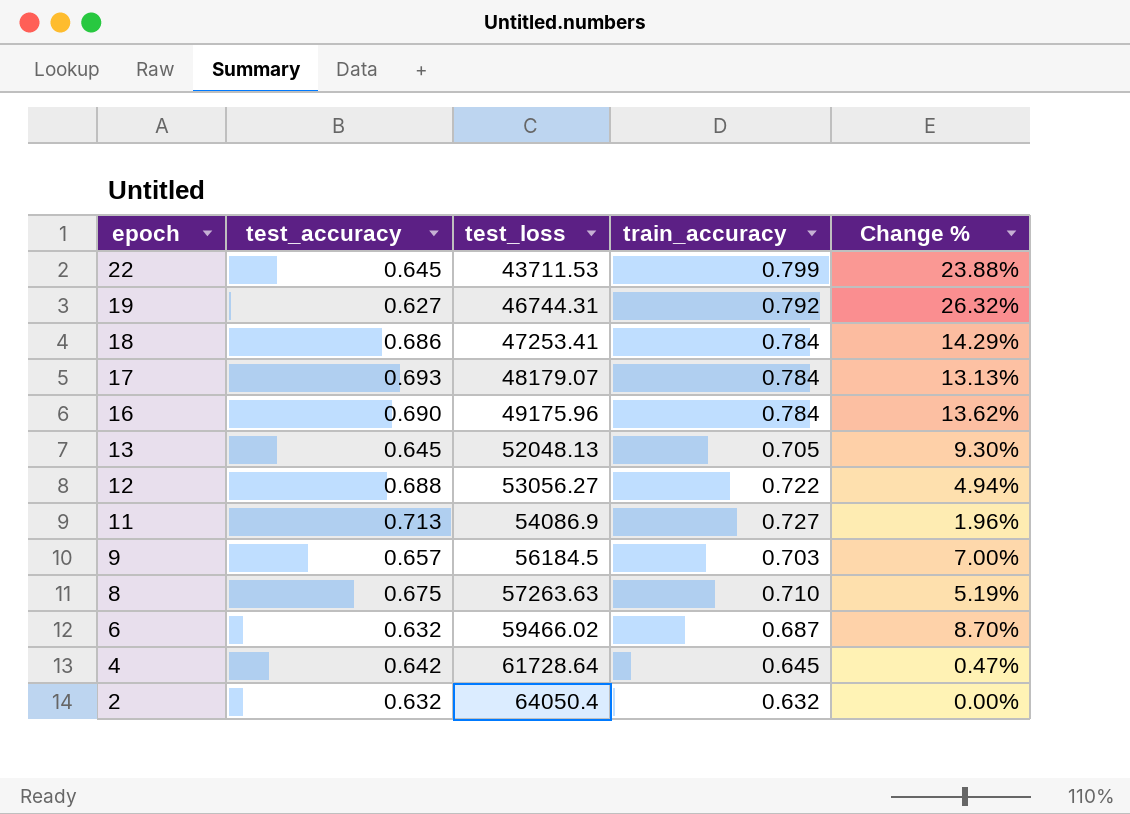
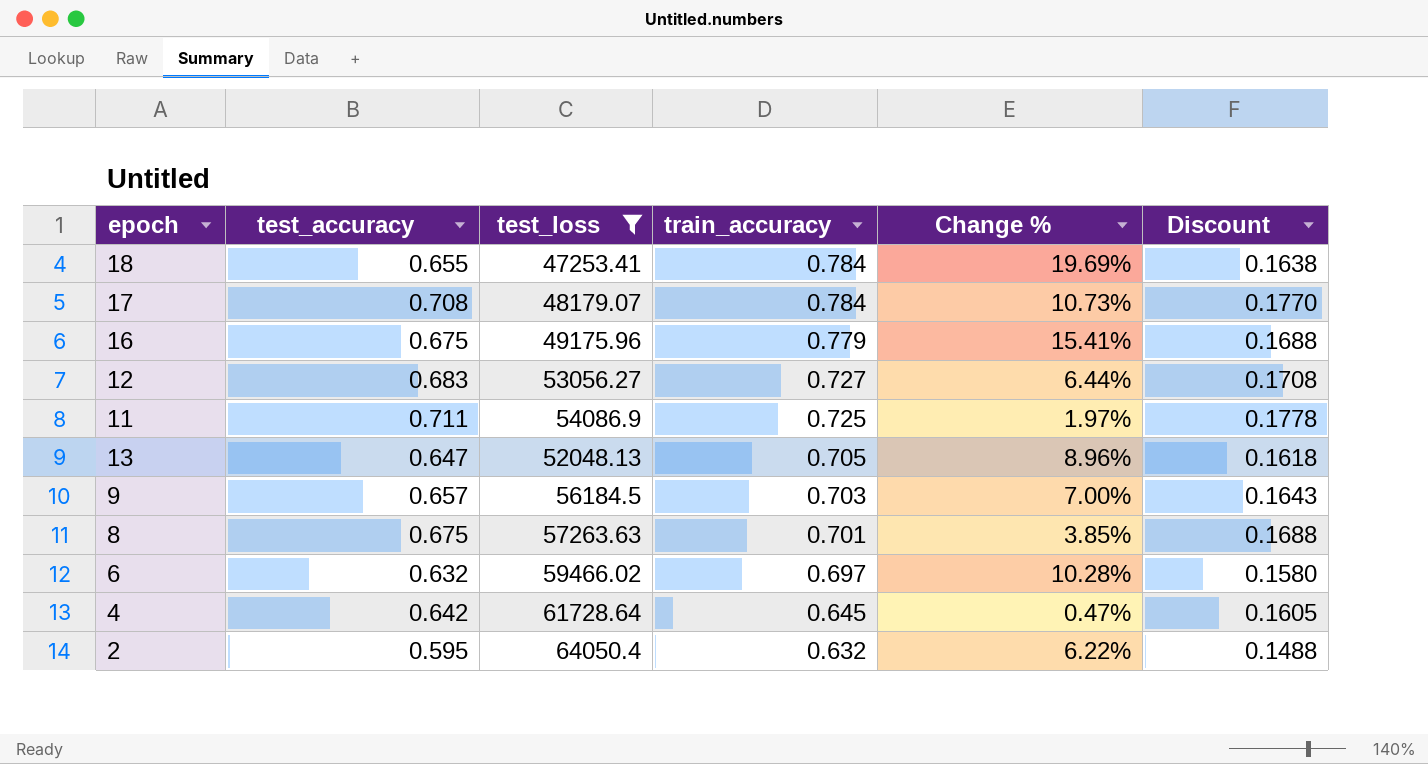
filter: none -> test_loss >= 47253.41
row order: epoch descending -> train_accuracy descending
column Discount | formula: none -> [test_accuracy] * 0.25
18 | test_accuracy: 0.686 -> 0.655
18 | Change %: 14.29% -> 19.69%
17 | test_accuracy: 0.693 -> 0.708
17 | Change %: 13.13% -> 10.73%
16 | test_accuracy: 0.690 -> 0.675
16 | train_accuracy: 0.784 -> 0.779
16 | Change %: 13.62% -> 15.41%
12 | test_accuracy: 0.688 -> 0.683
12 | train_accuracy: 0.722 -> 0.727
12 | Change %: 4.94% -> 6.44%
11 | test_accuracy: 0.713 -> 0.711
11 | train_accuracy: 0.727 -> 0.725
11 | Change %: 1.96% -> 1.97%
13 | test_accuracy: 0.645 -> 0.647
13 | Change %: 9.30% -> 8.96%
8 | train_accuracy: 0.710 -> 0.701
8 | Change %: 5.19% -> 3.85%
6 | train_accuracy: 0.687 -> 0.697
6 | Change %: 8.70% -> 10.28%
2 | test_accuracy: 0.632 -> 0.595
2 | Change %: 0.00% -> 6.22%

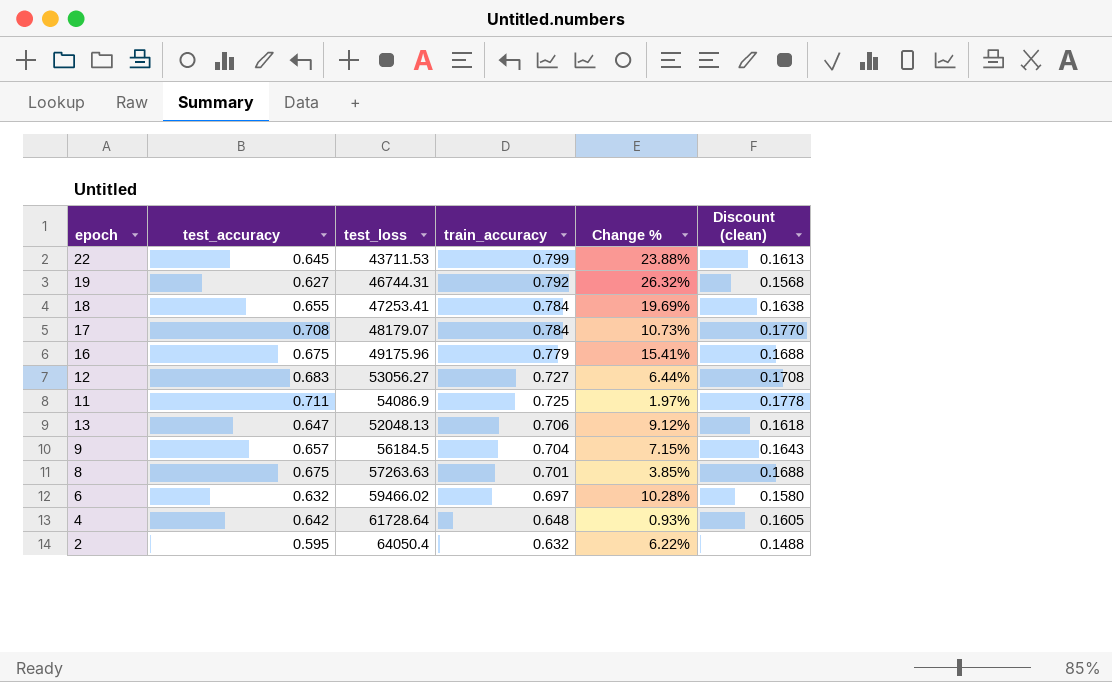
filter: test_loss >= 47253.41 -> none
column name: Discount -> Discount (clean)
13 | train_accuracy: 0.705 -> 0.706
13 | Change %: 8.96% -> 9.12%
9 | train_accuracy: 0.703 -> 0.704
9 | Change %: 7.00% -> 7.15%
4 | train_accuracy: 0.645 -> 0.648
4 | Change %: 0.47% -> 0.93%

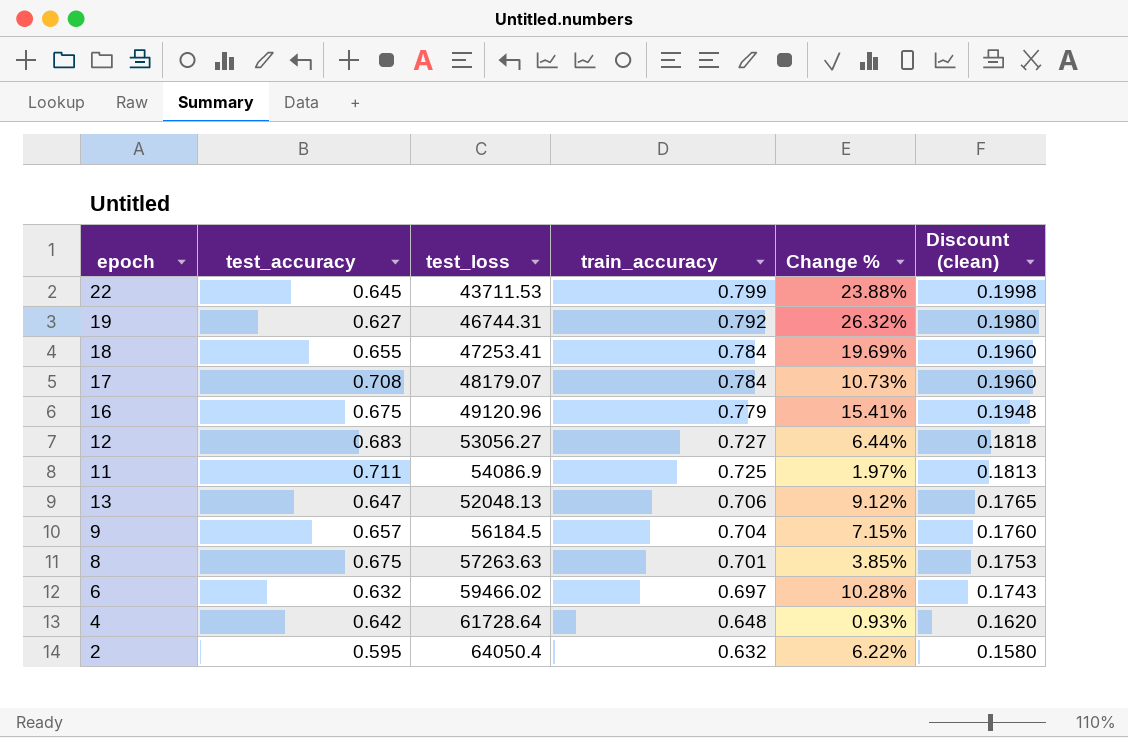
column Discount (clean) | formula: [test_accuracy] * 0.25 -> [train_accuracy] * 0.25
16 | test_loss: 49175.96 -> 49120.96

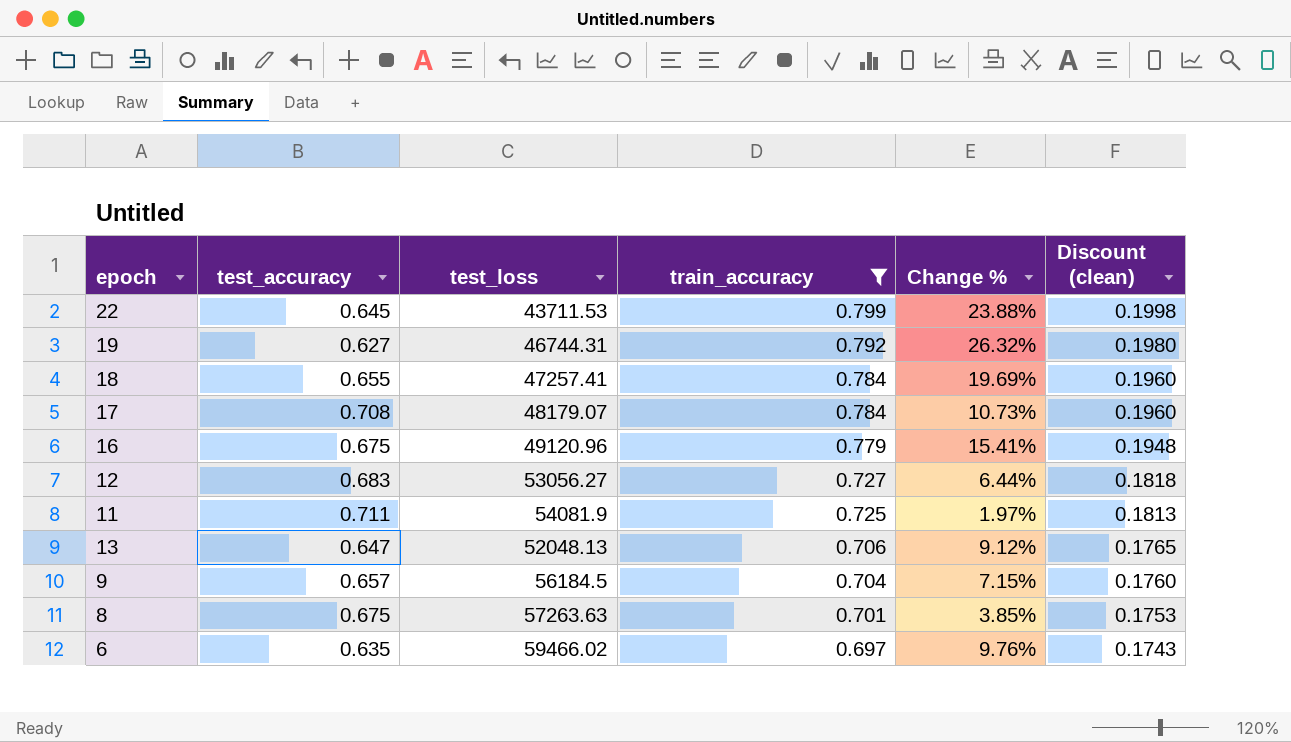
filter: none -> train_accuracy >= 0.697
18 | test_loss: 47253.41 -> 47257.41
11 | test_loss: 54086.9 -> 54081.9
6 | test_accuracy: 0.632 -> 0.635
6 | Change %: 10.28% -> 9.76%

